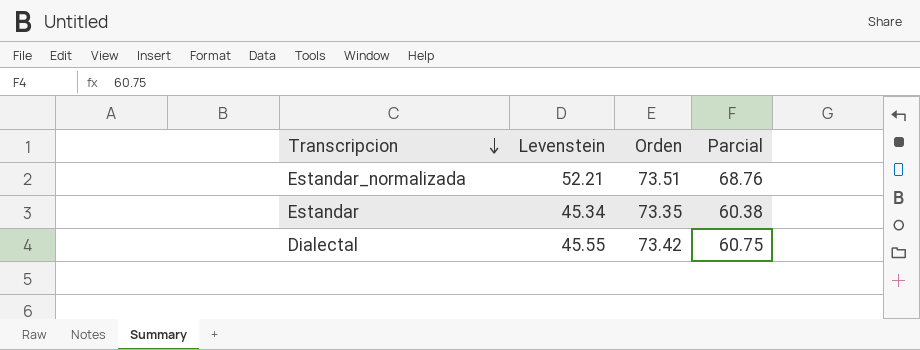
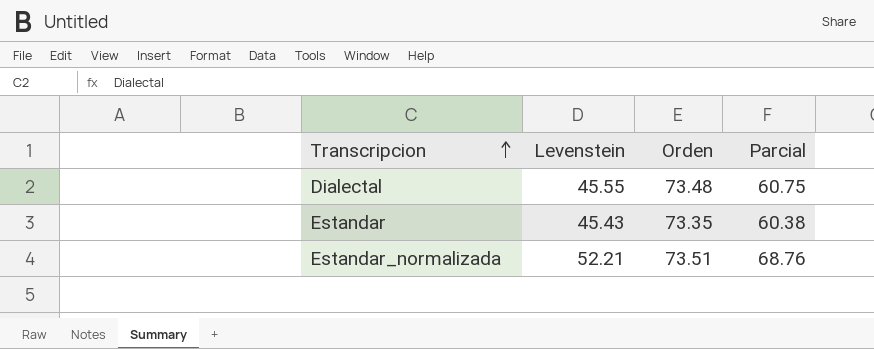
row order: Transcripcion descending -> Transcripcion ascending
Dialectal | Orden: 73.42 -> 73.48
Estandar | Levenstein: 45.34 -> 45.43

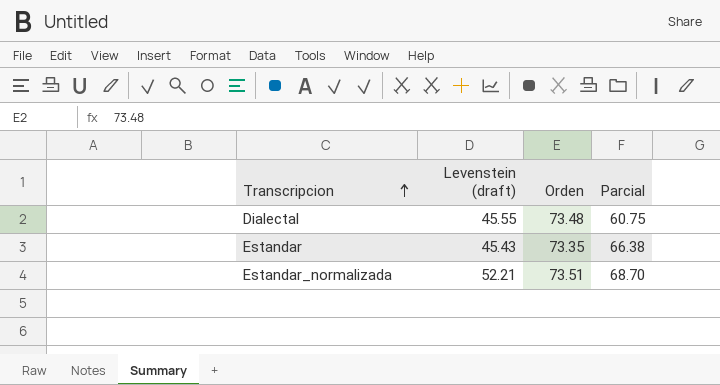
column name: Levenstein -> Levenstein (draft)
Estandar | Parcial: 60.38 -> 66.38
Estandar_normalizada | Parcial: 68.76 -> 68.70

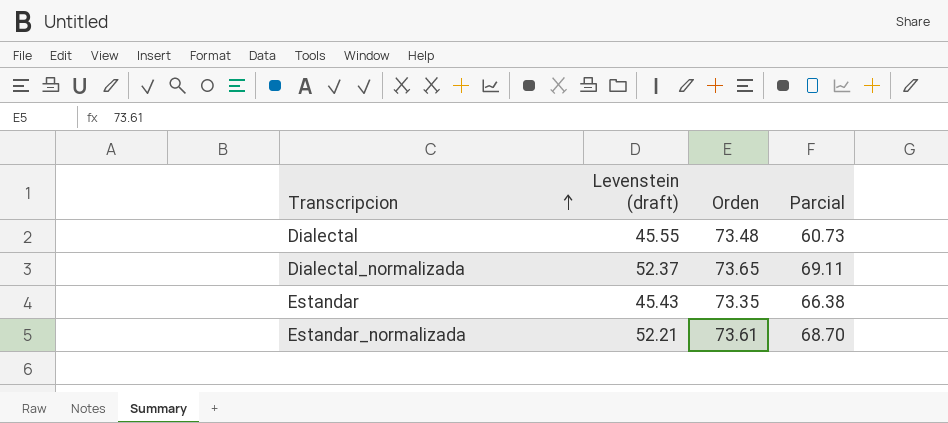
Dialectal | Parcial: 60.75 -> 60.73
row Dialectal_normalizada: none -> 52.37 | 73.65 | 69.11
Estandar_normalizada | Orden: 73.51 -> 73.61

